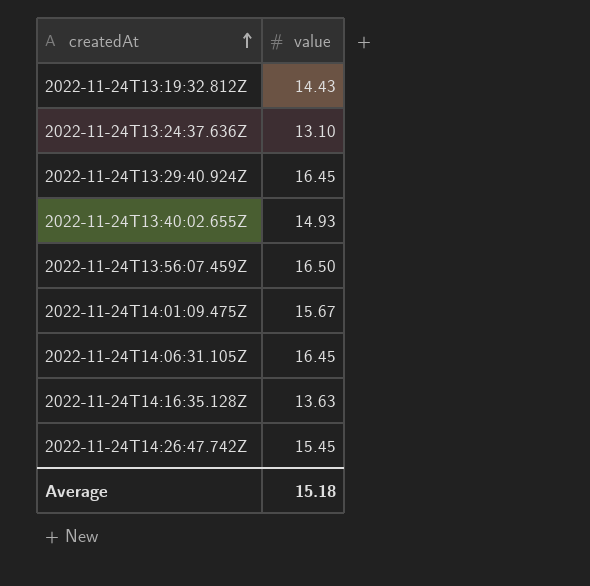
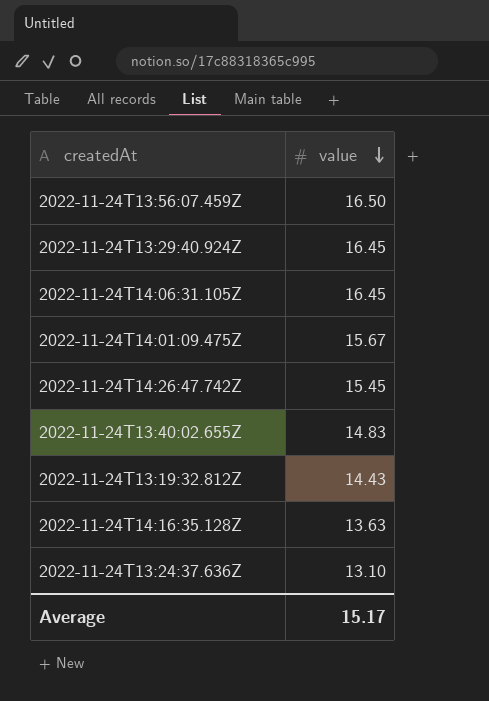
row order: createdAt ascending -> value descending
2022-11-24T13:40:02.655Z | value: 14.93 -> 14.83
Average | value: 15.18 -> 15.17

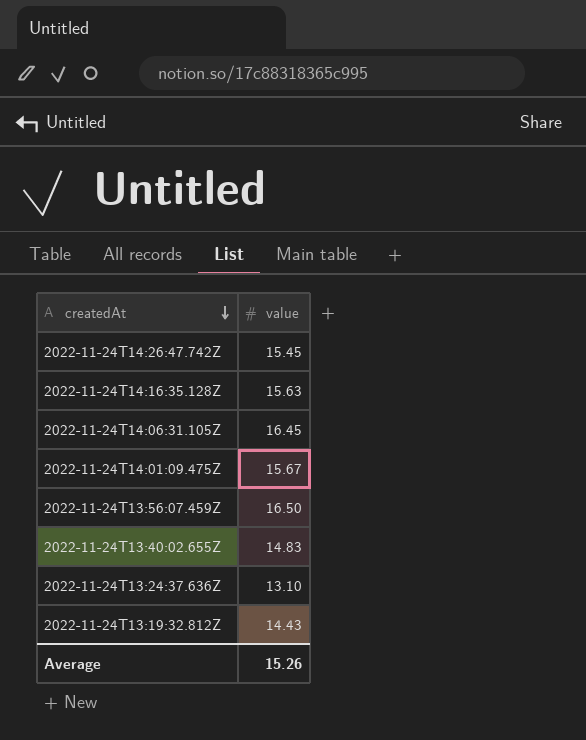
row order: value descending -> createdAt descending
row 2022-11-24T13:29:40.924Z: 16.45 -> none
2022-11-24T14:16:35.128Z | value: 13.63 -> 15.63
Average | value: 15.17 -> 15.26

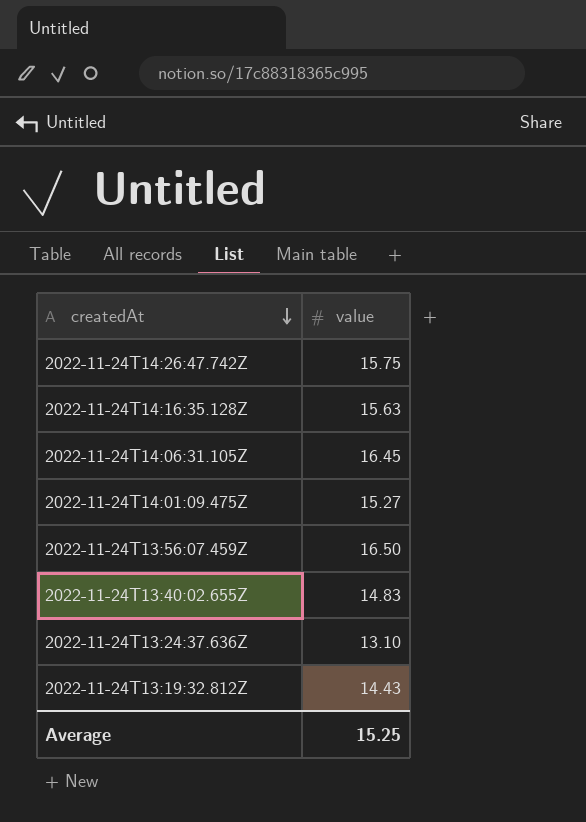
2022-11-24T14:26:47.742Z | value: 15.45 -> 15.75
2022-11-24T14:01:09.475Z | value: 15.67 -> 15.27
Average | value: 15.26 -> 15.25

